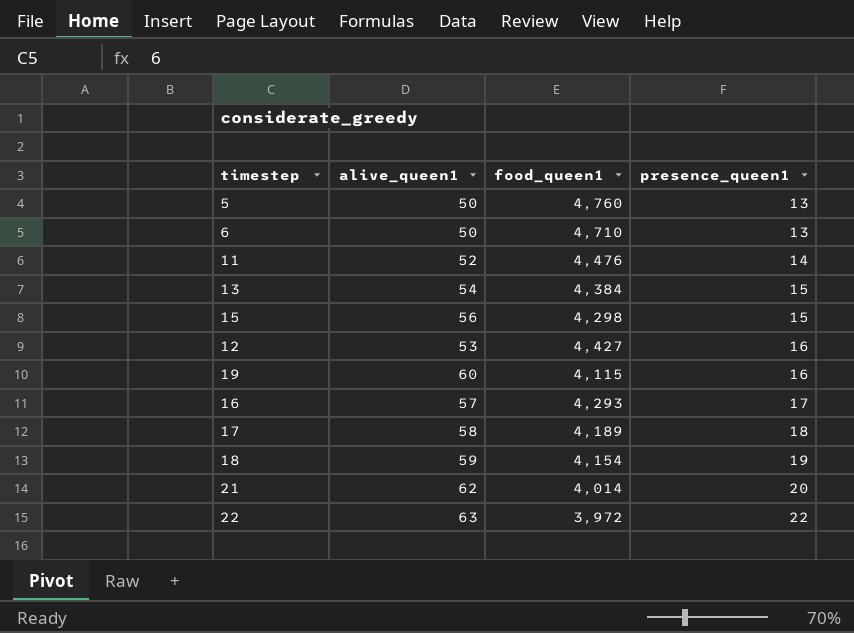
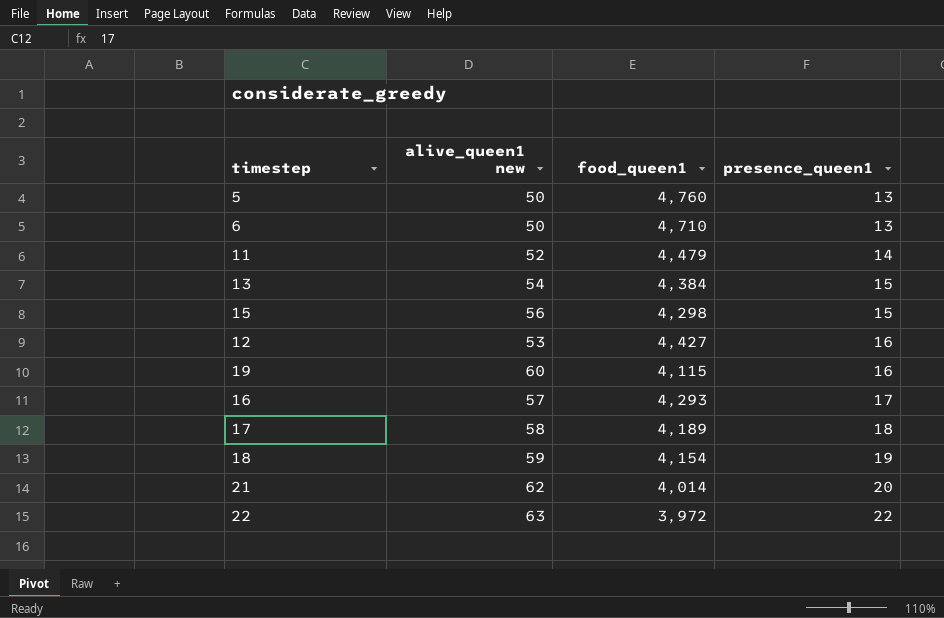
column name: alive_queen1 -> alive_queen1 new
11 | food_queen1: 4,476 -> 4,479

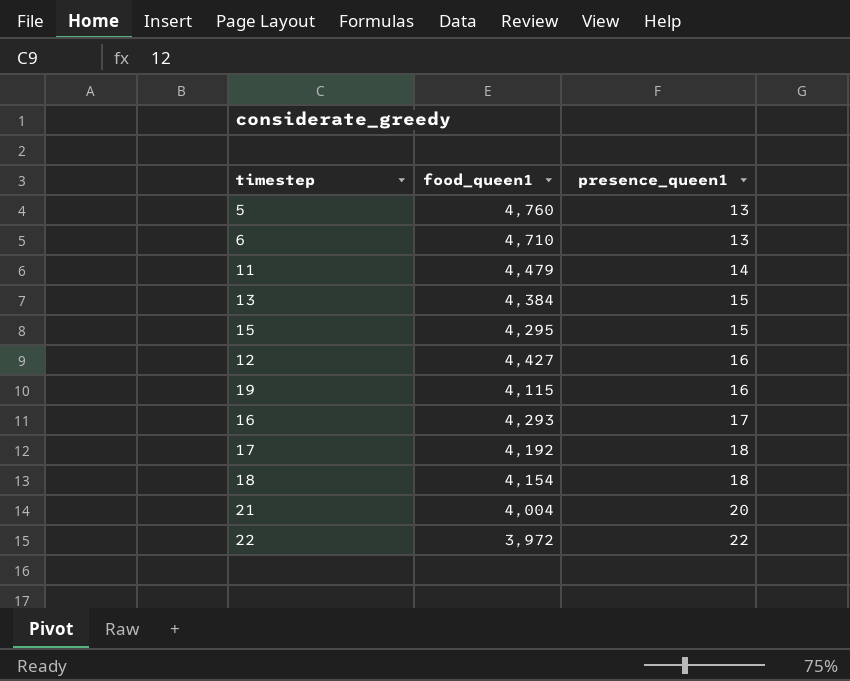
column alive_queen1 new | position: 2 -> none
15 | food_queen1: 4,298 -> 4,295
17 | food_queen1: 4,189 -> 4,192
18 | presence_queen1: 19 -> 18
21 | food_queen1: 4,014 -> 4,004

